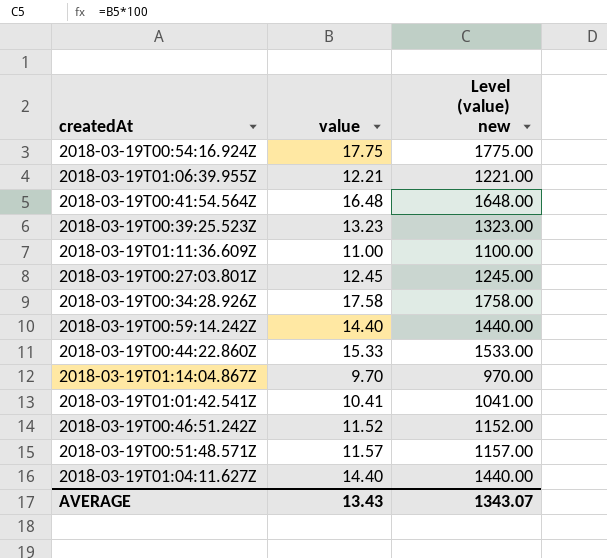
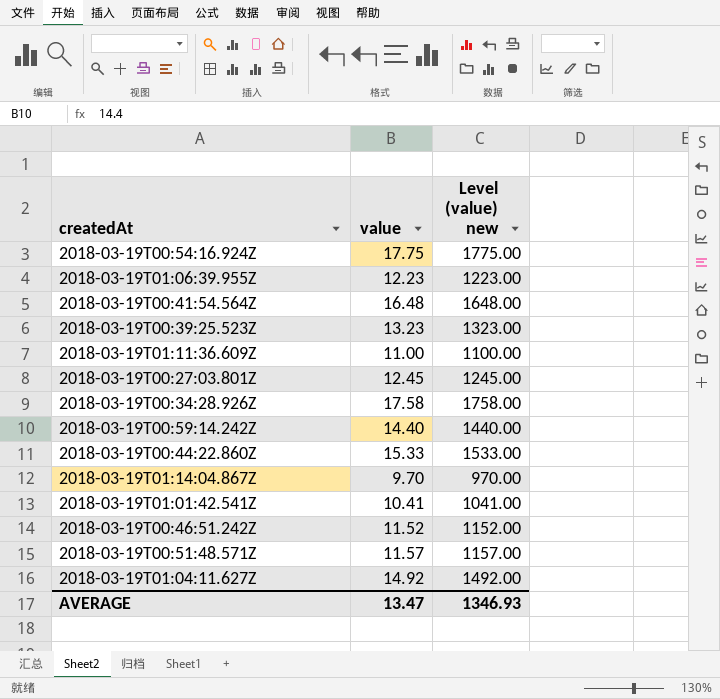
2018-03-19T01:06:39.955Z | value: 12.21 -> 12.23
2018-03-19T01:06:39.955Z | Level (value) new: 1221.00 -> 1223.00
2018-03-19T01:04:11.627Z | value: 14.40 -> 14.92
2018-03-19T01:04:11.627Z | Level (value) new: 1440.00 -> 1492.00
AVERAGE | value: 13.43 -> 13.47
AVERAGE | Level (value) new: 1343.07 -> 1346.93

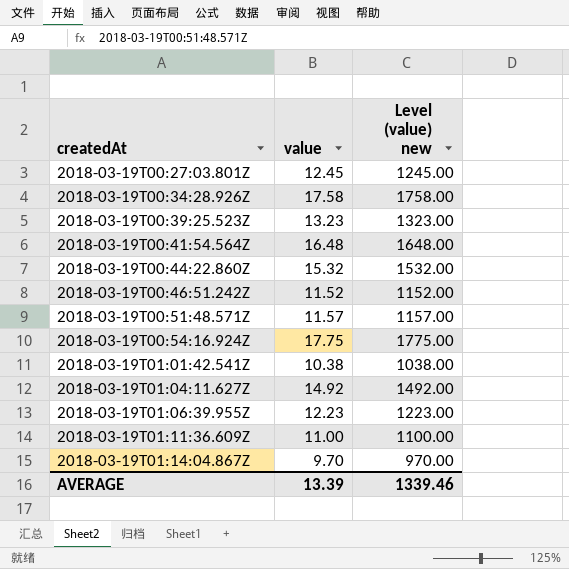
row order: none -> createdAt ascending
row 2018-03-19T00:59:14.242Z: 14.40 | 1440.00 -> none
2018-03-19T00:44:22.860Z | value: 15.33 -> 15.32
2018-03-19T00:44:22.860Z | Level (value) new: 1533.00 -> 1532.00
2018-03-19T01:01:42.541Z | value: 10.41 -> 10.38
2018-03-19T01:01:42.541Z | Level (value) new: 1041.00 -> 1038.00
AVERAGE | value: 13.47 -> 13.39
AVERAGE | Level (value) new: 1346.93 -> 1339.46

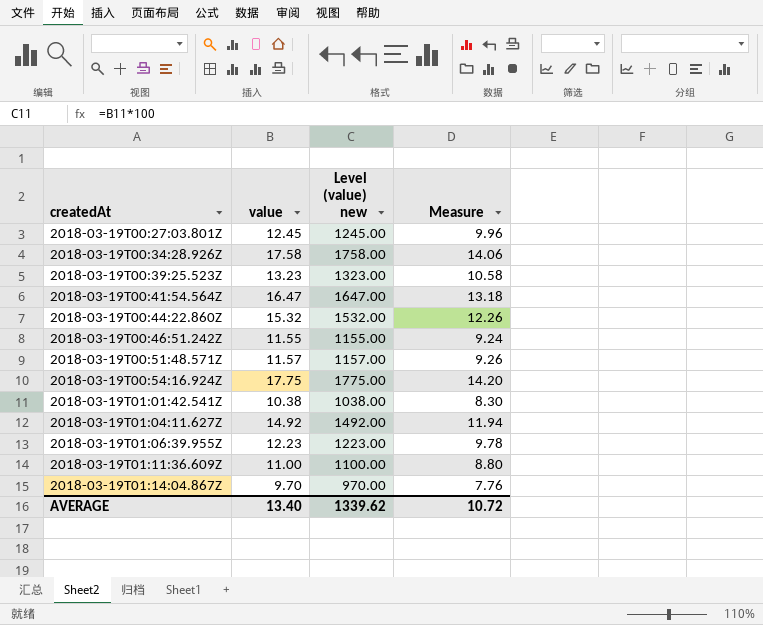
column Measure | formula: none -> [value] * 0.8
2018-03-19T00:41:54.564Z | value: 16.48 -> 16.47
2018-03-19T00:41:54.564Z | Level (value) new: 1648.00 -> 1647.00
2018-03-19T00:46:51.242Z | value: 11.52 -> 11.55
2018-03-19T00:46:51.242Z | Level (value) new: 1152.00 -> 1155.00
AVERAGE | value: 13.39 -> 13.40
AVERAGE | Level (value) new: 1339.46 -> 1339.62

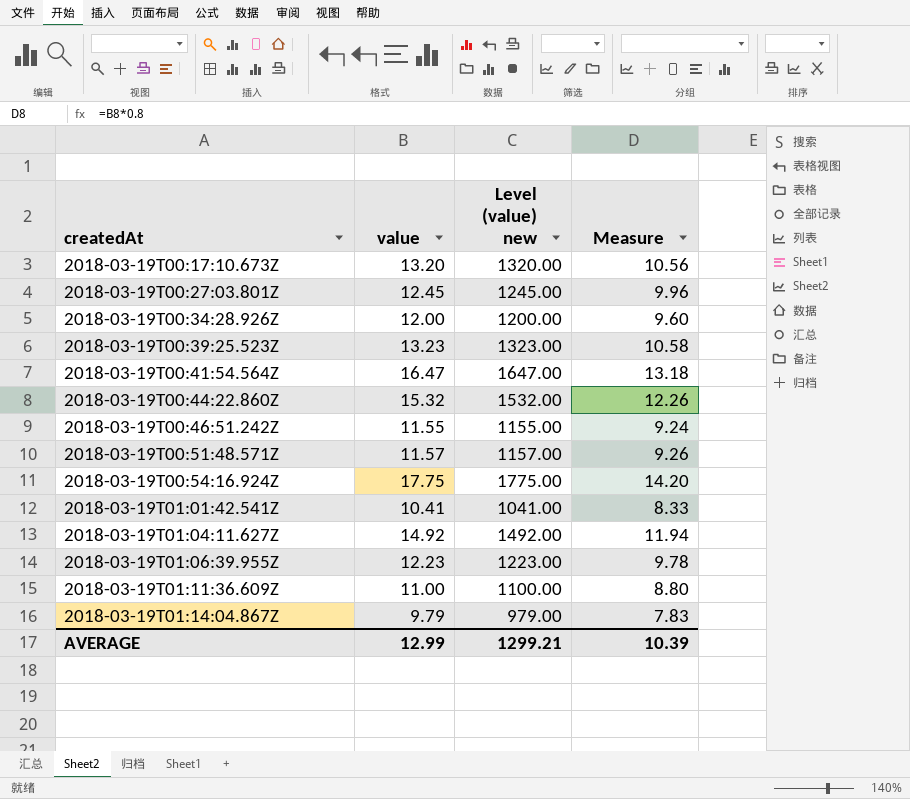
row 2018-03-19T00:17:10.673Z: none -> 13.20 | 1320.00 | 10.56
2018-03-19T00:34:28.926Z | value: 17.58 -> 12.00
2018-03-19T00:34:28.926Z | Level (value) new: 1758.00 -> 1200.00
2018-03-19T00:34:28.926Z | Measure: 14.06 -> 9.60
2018-03-19T01:01:42.541Z | value: 10.38 -> 10.41
2018-03-19T01:01:42.541Z | Level (value) new: 1038.00 -> 1041.00
2018-03-19T01:01:42.541Z | Measure: 8.30 -> 8.33
2018-03-19T01:14:04.867Z | value: 9.70 -> 9.79
2018-03-19T01:14:04.867Z | Level (value) new: 970.00 -> 979.00
2018-03-19T01:14:04.867Z | Measure: 7.76 -> 7.83
AVERAGE | value: 13.40 -> 12.99
AVERAGE | Level (value) new: 1339.62 -> 1299.21
AVERAGE | Measure: 10.72 -> 10.39

